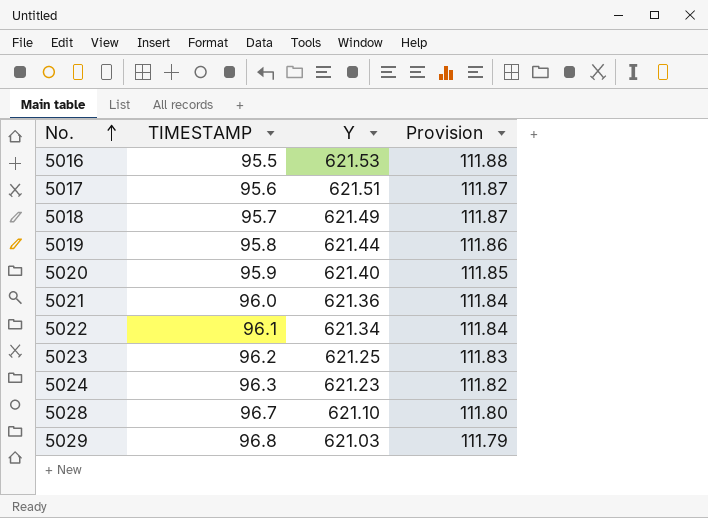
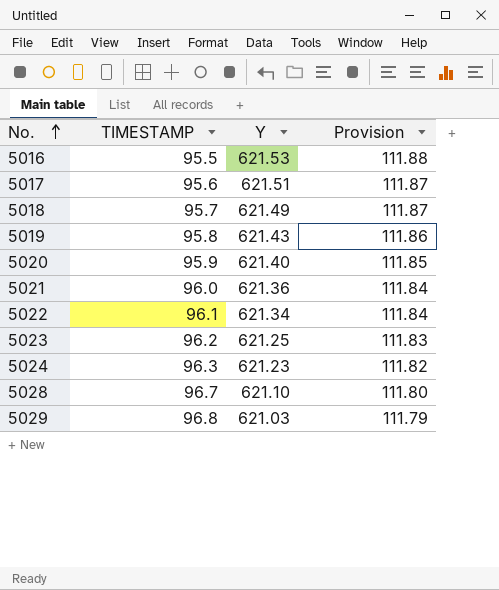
5019 | Y: 621.44 -> 621.43

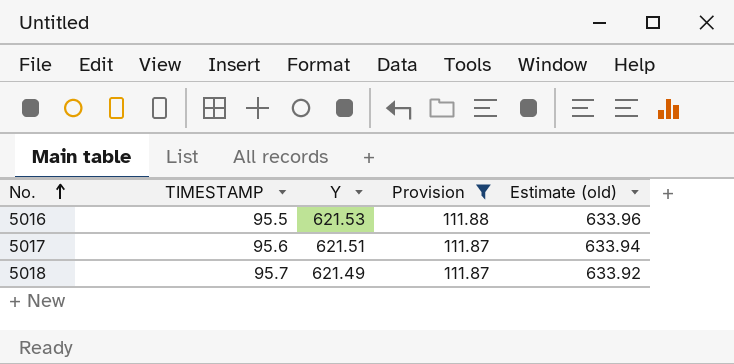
filter: none -> Provision >= 111.87
column Estimate (old) | formula: none -> [Y] * 1.02

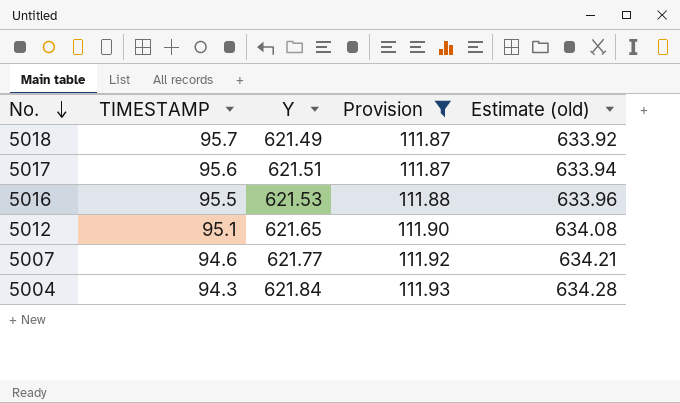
row order: No. ascending -> No. descending
row 5012: none -> 95.1 | 621.65 | 111.90 | 634.08
row 5007: none -> 94.6 | 621.77 | 111.92 | 634.21
row 5004: none -> 94.3 | 621.84 | 111.93 | 634.28

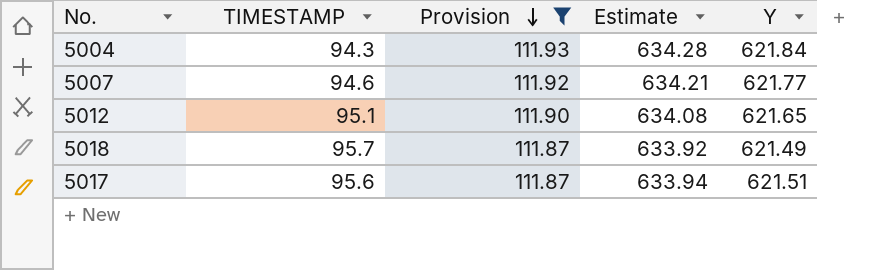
row order: No. descending -> Provision descending
column name: Estimate (old) -> Estimate
column Y | position: 3 -> 5
row 5016: 95.5 | 621.53 | 111.88 | 633.96 -> none

